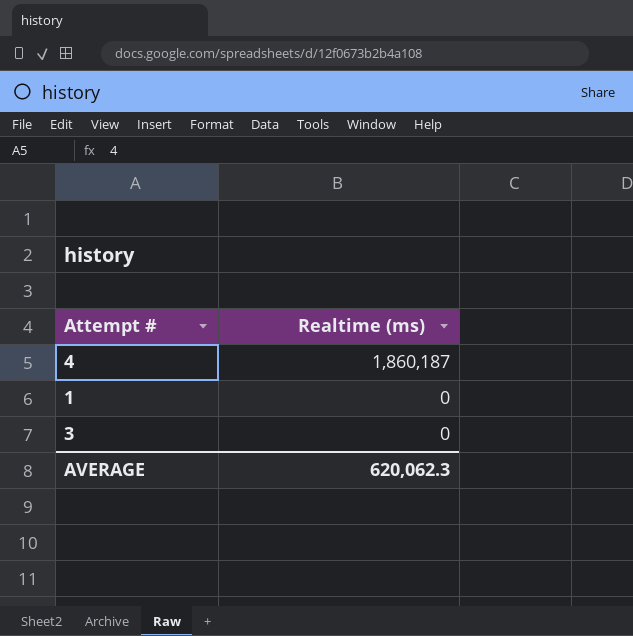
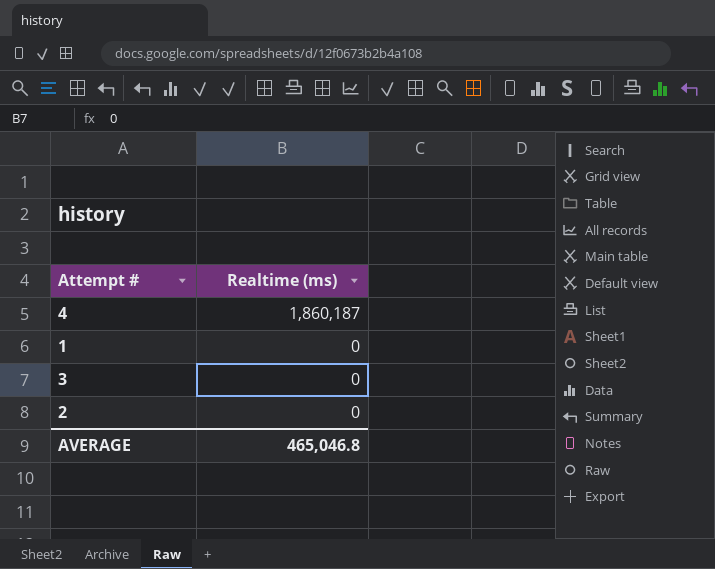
row 2: none -> 0
AVERAGE | Realtime (ms): 620,062.3 -> 465,046.8

